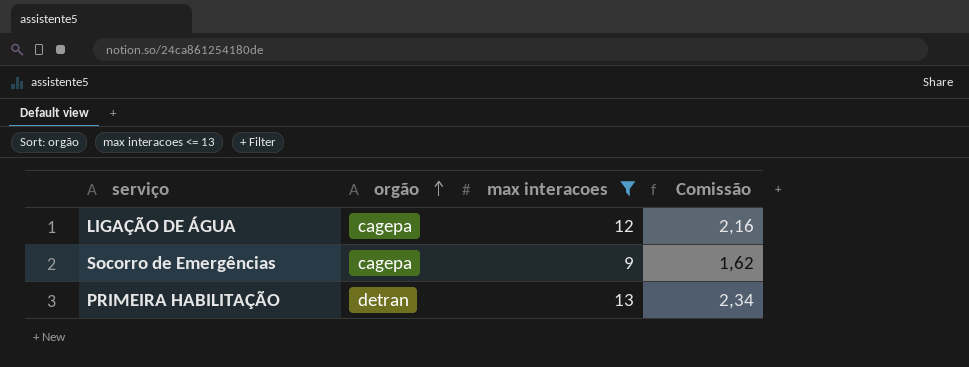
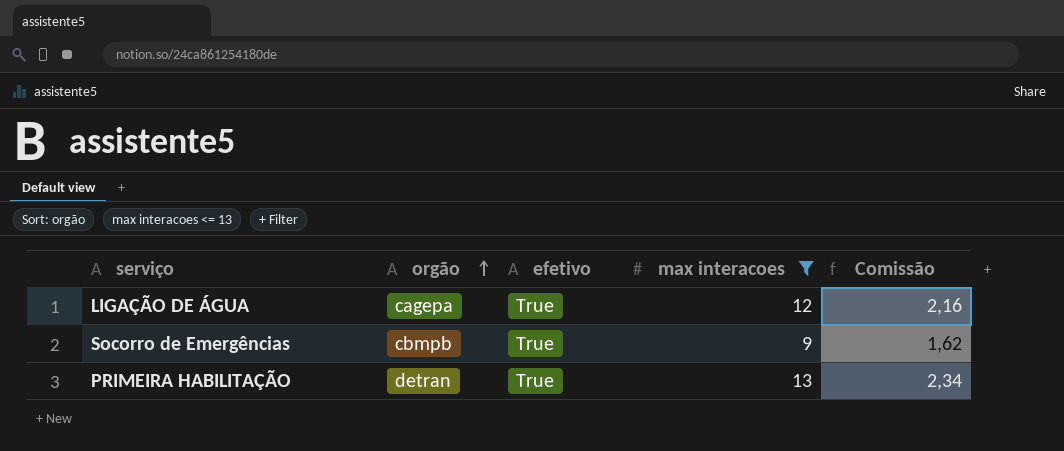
column efetivo | position: none -> 3
Socorro de Emergências | orgão: cagepa -> cbmpb

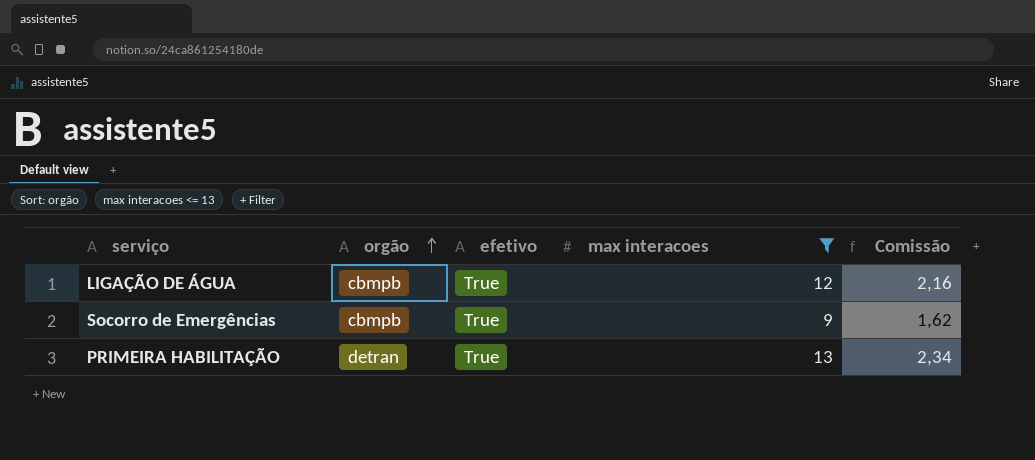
LIGAÇÃO DE ÁGUA | orgão: cagepa -> cbmpb

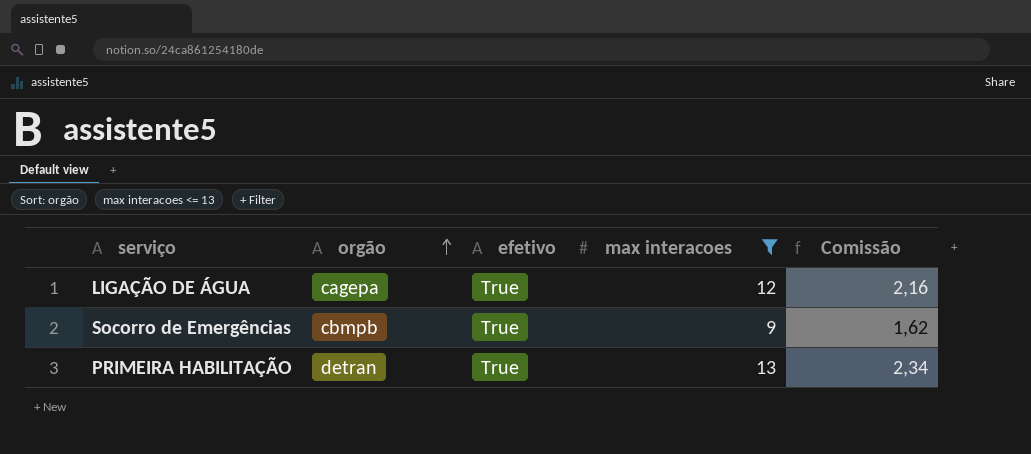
LIGAÇÃO DE ÁGUA | orgão: cbmpb -> cagepa

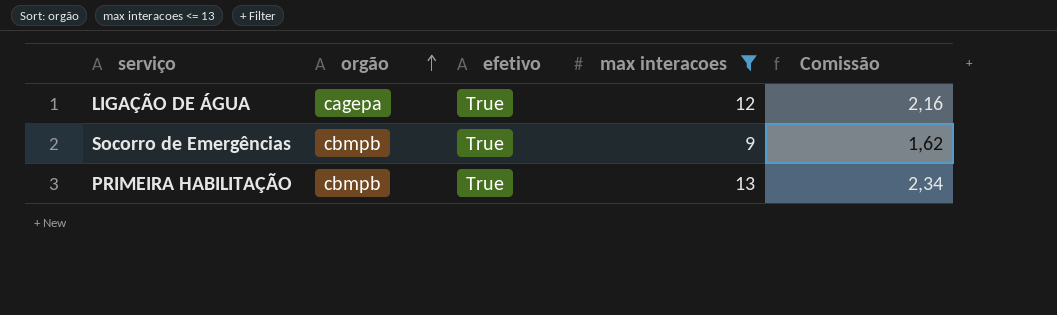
PRIMEIRA HABILITAÇÃO | orgão: detran -> cbmpb

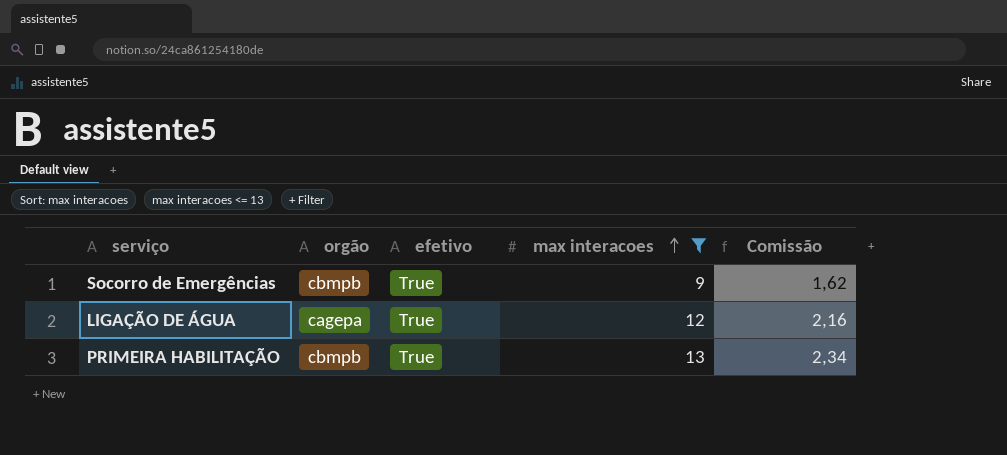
row order: orgão ascending -> max interacoes ascending

